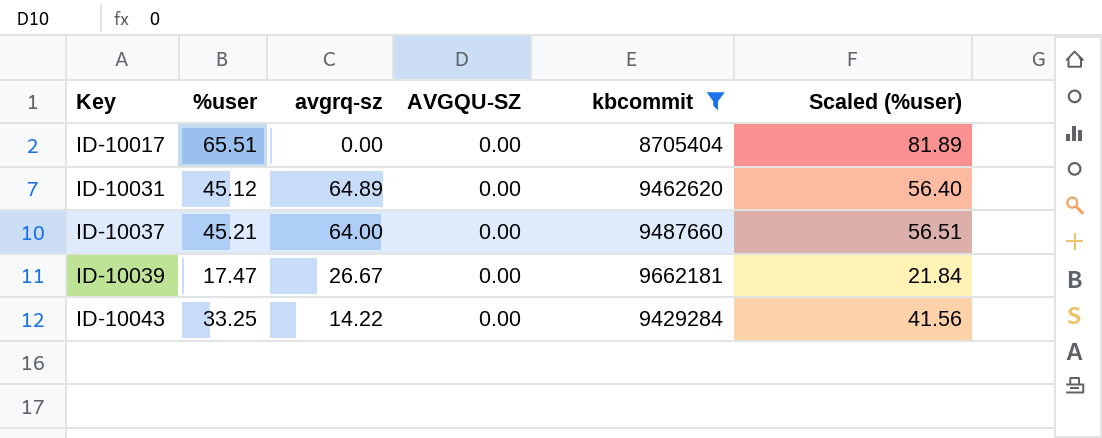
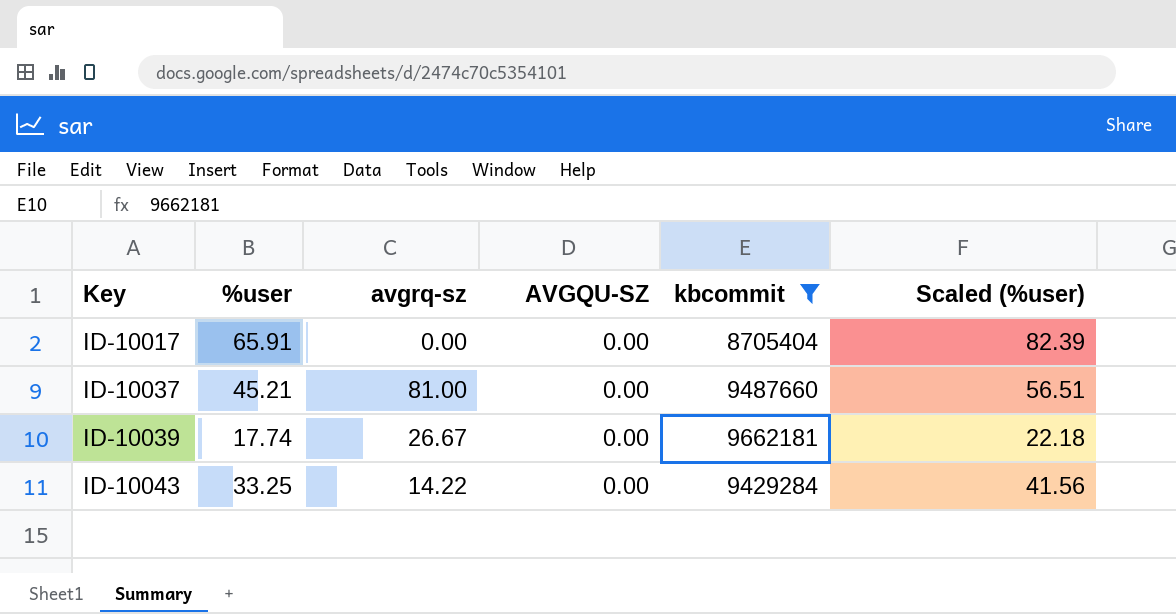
row ID-10031: 45.12 | 64.89 | 0.00 | 9462620 | 56.40 -> none
ID-10017 | %user: 65.51 -> 65.91
ID-10017 | Scaled (%user): 81.89 -> 82.39
ID-10037 | avgrq-sz: 64.00 -> 81.00
ID-10039 | %user: 17.47 -> 17.74
ID-10039 | Scaled (%user): 21.84 -> 22.18

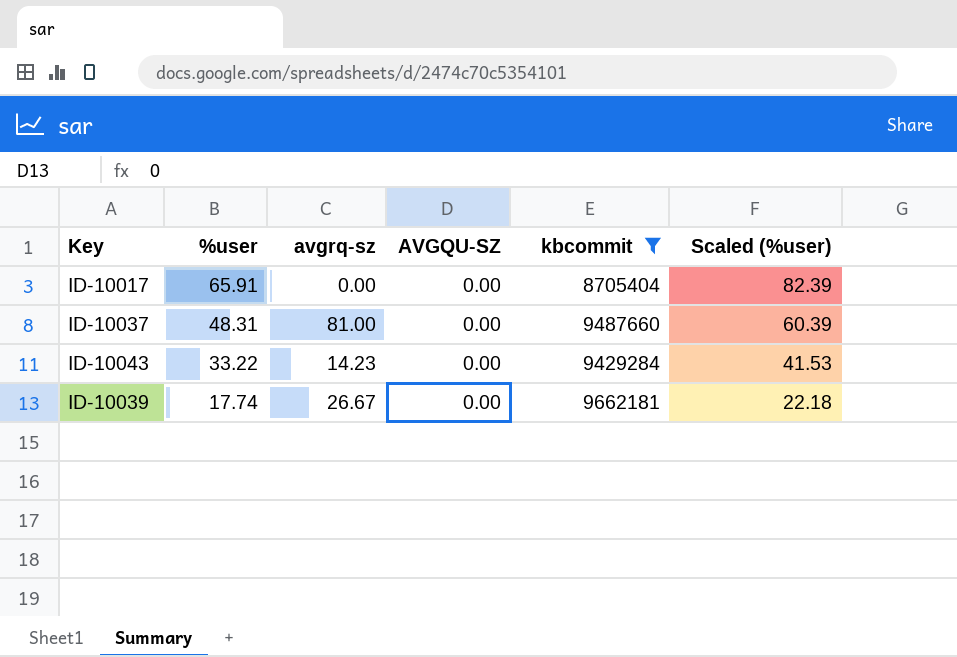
row order: Key ascending -> %user descending
ID-10037 | %user: 45.21 -> 48.31
ID-10037 | Scaled (%user): 56.51 -> 60.39
ID-10043 | %user: 33.25 -> 33.22
ID-10043 | avgrq-sz: 14.22 -> 14.23
ID-10043 | Scaled (%user): 41.56 -> 41.53

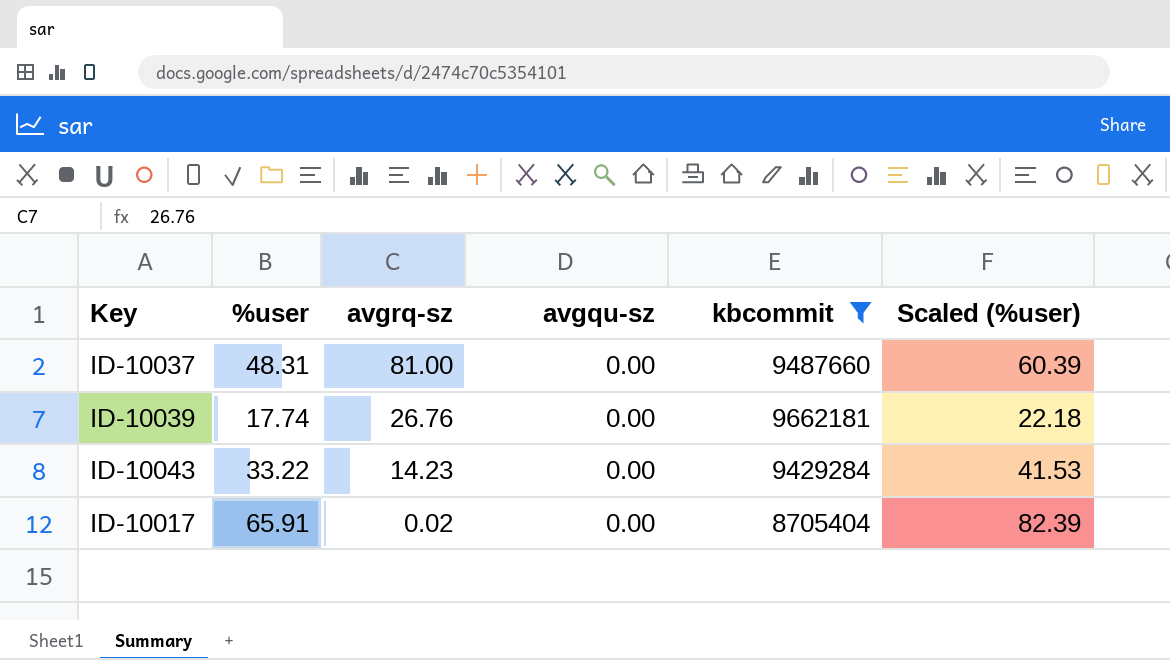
row order: %user descending -> avgrq-sz descending
column name: AVGQU-SZ -> avgqu-sz
ID-10039 | avgrq-sz: 26.67 -> 26.76
ID-10017 | avgrq-sz: 0.00 -> 0.02

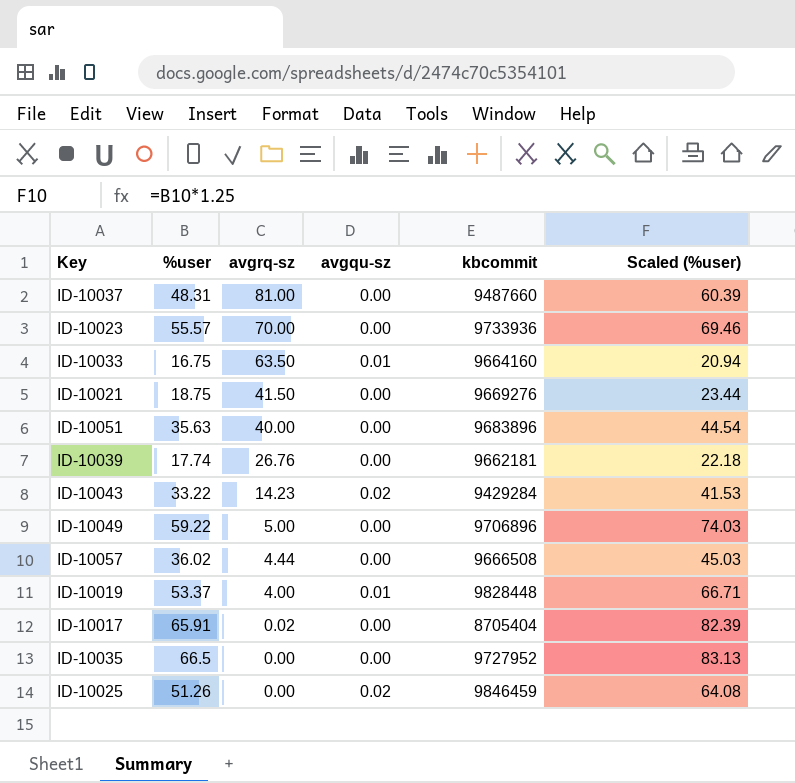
filter: kbcommit <= 9662181 -> none
ID-10043 | avgqu-sz: 0.00 -> 0.02

